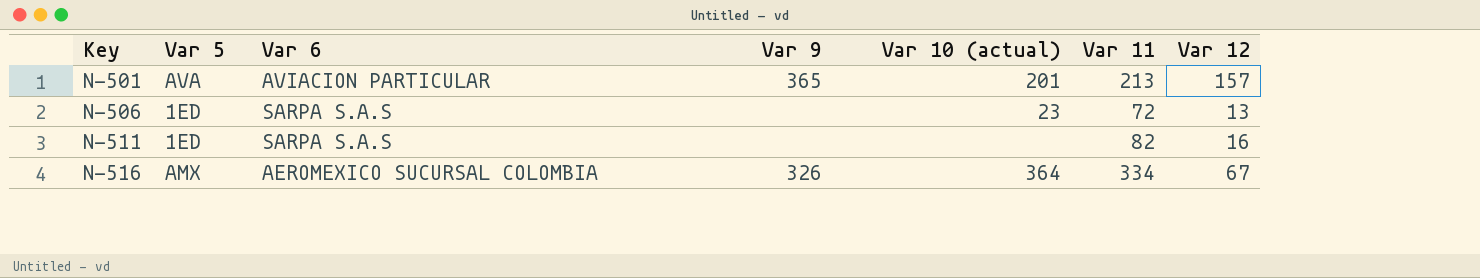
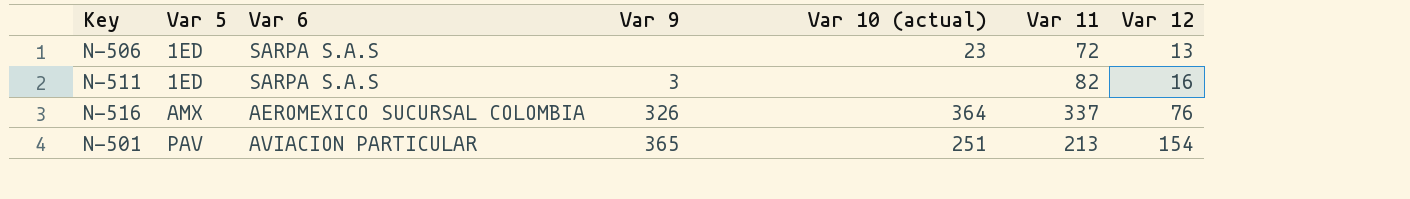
row order: Key ascending -> Var 5 ascending
N-511 | Var 9: none -> 3
N-516 | Var 11: 334 -> 337
N-516 | Var 12: 67 -> 76
N-501 | Var 5: AVA -> PAV
N-501 | Var 10 (actual): 201 -> 251
N-501 | Var 12: 157 -> 154

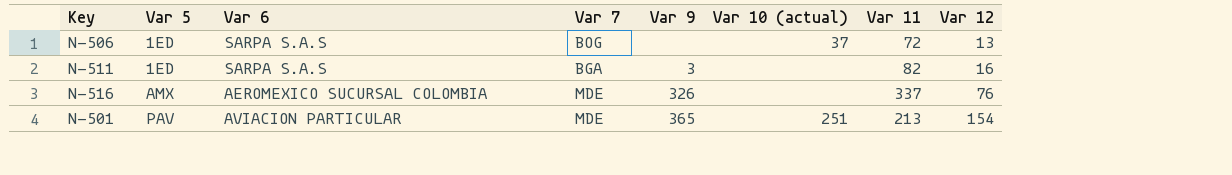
column Var 7 | position: none -> 4
N-506 | Var 10 (actual): 23 -> 37
N-516 | Var 10 (actual): 364 -> none

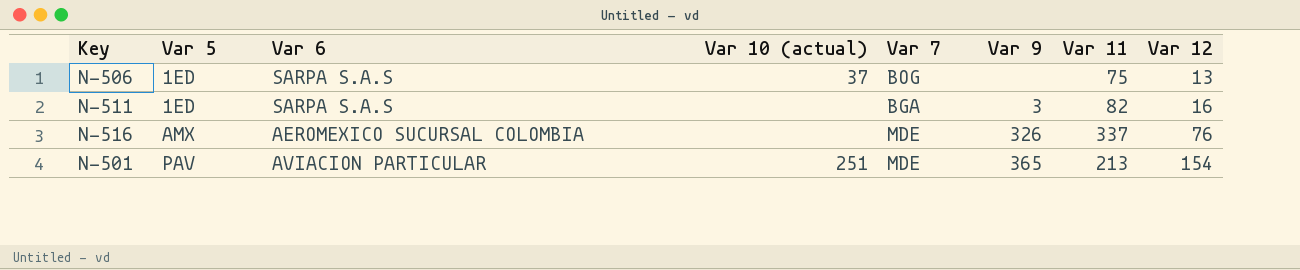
column Var 10 (actual) | position: 6 -> 4
N-506 | Var 11: 72 -> 75

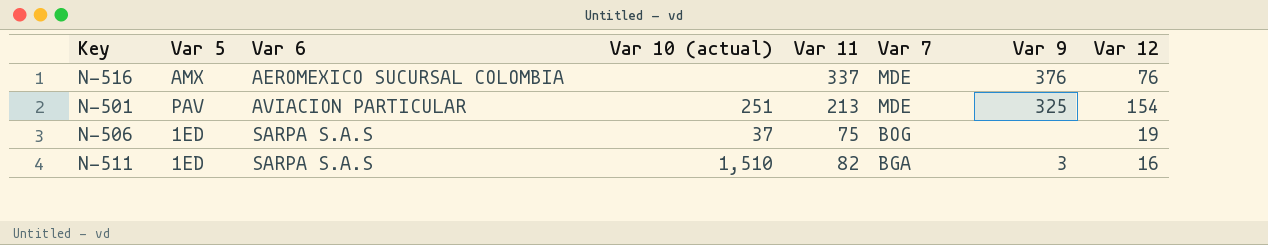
row order: Var 5 ascending -> Var 6 ascending
column Var 11 | position: 7 -> 5
N-516 | Var 9: 326 -> 376
N-501 | Var 9: 365 -> 325
N-506 | Var 12: 13 -> 19
N-511 | Var 10 (actual): none -> 1,510

